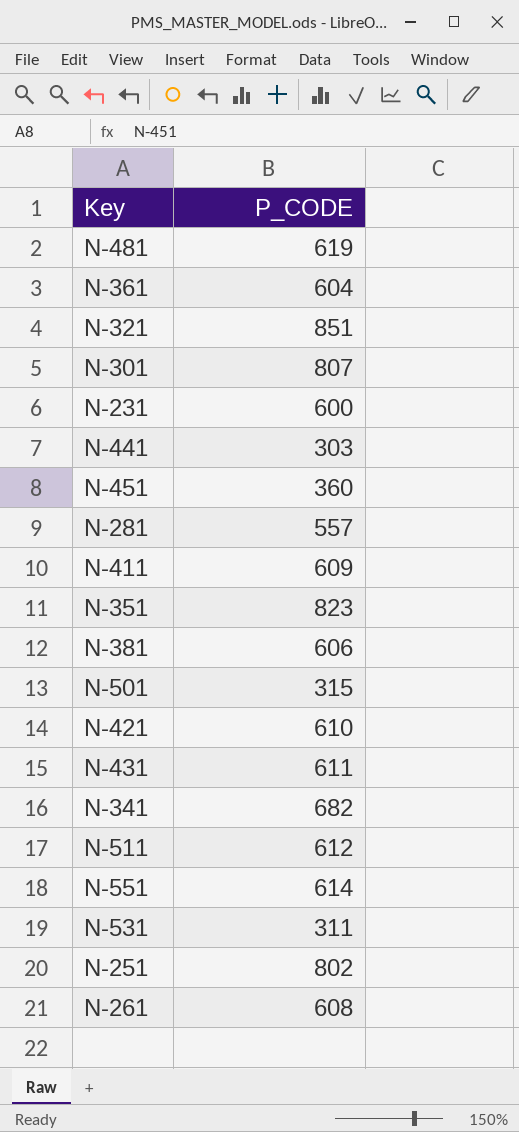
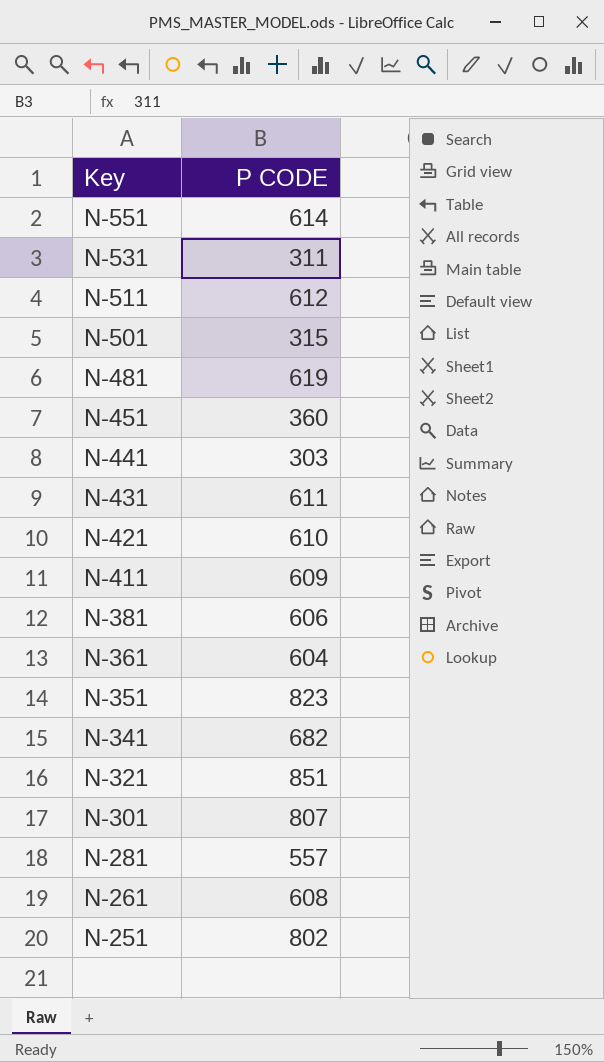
row order: none -> Key descending
column name: P_CODE -> P CODE
row N-231: 600 -> none

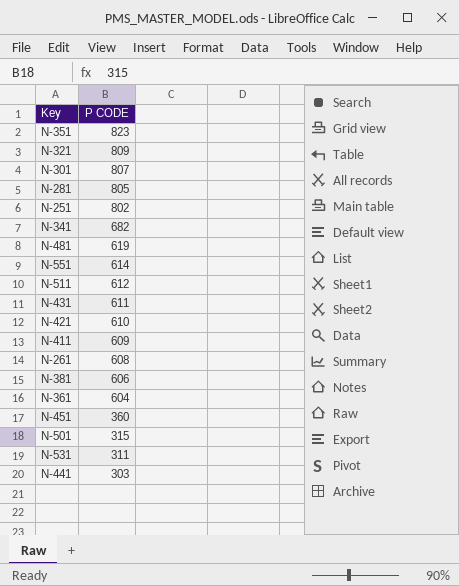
row order: Key descending -> P CODE descending
N-321 | P CODE: 851 -> 809
N-281 | P CODE: 557 -> 805

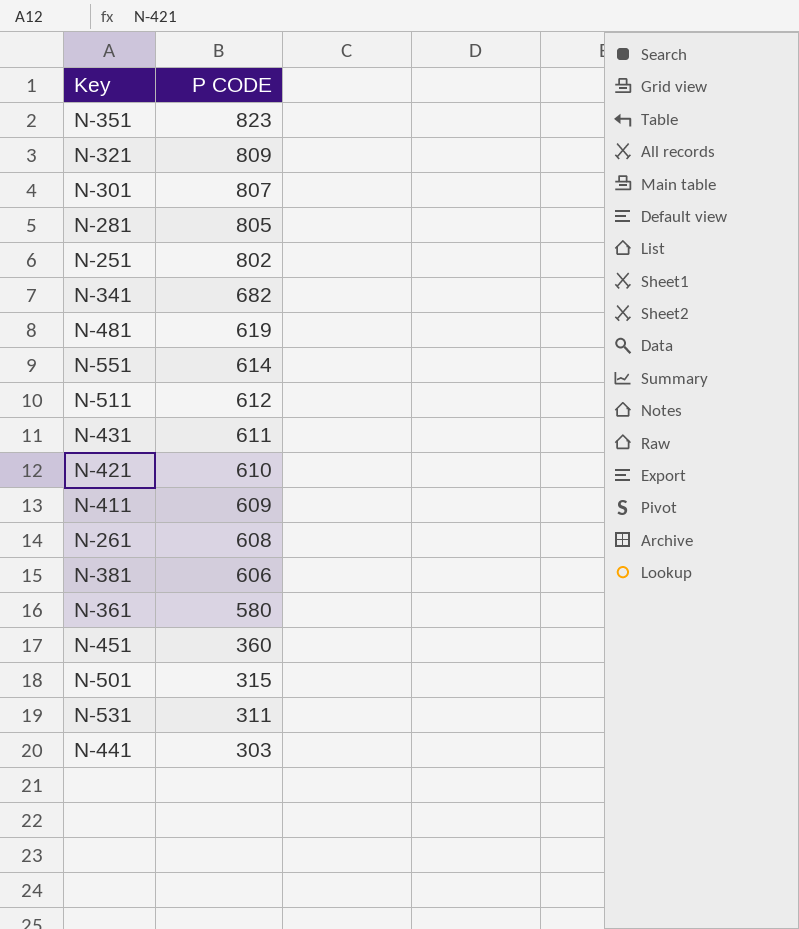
N-361 | P CODE: 604 -> 580

